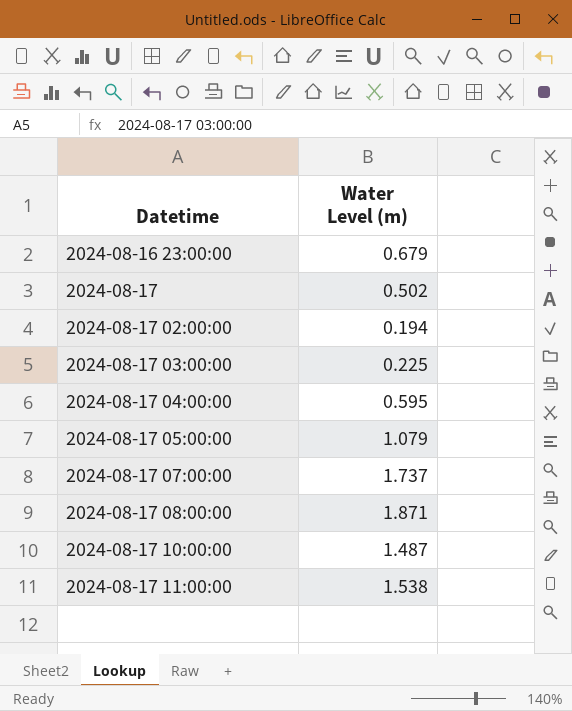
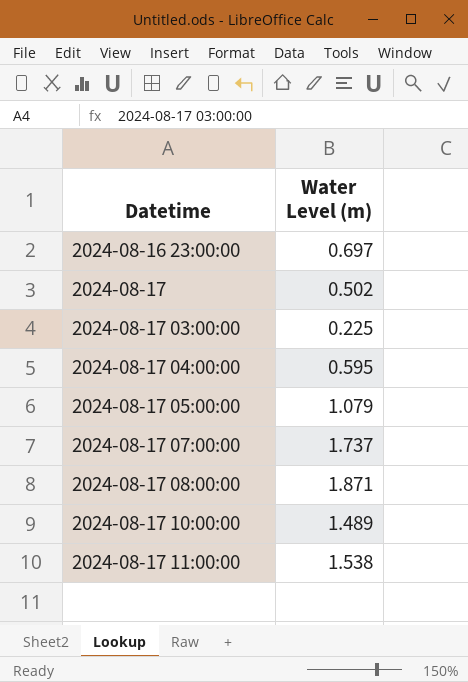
row 2024-08-17 02:00:00: 0.194 -> none
2024-08-16 23:00:00 | Water Level (m): 0.679 -> 0.697
2024-08-17 10:00:00 | Water Level (m): 1.487 -> 1.489

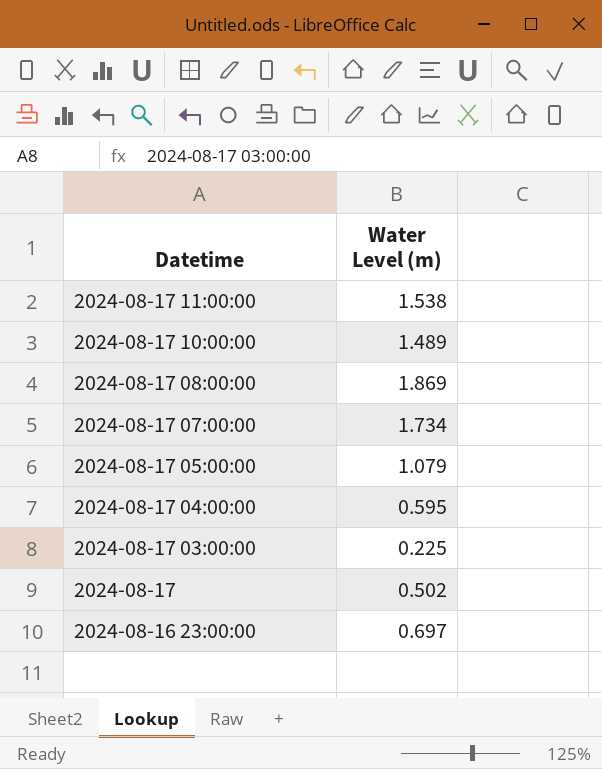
row order: Datetime ascending -> Datetime descending
2024-08-17 08:00:00 | Water Level (m): 1.871 -> 1.869
2024-08-17 07:00:00 | Water Level (m): 1.737 -> 1.734

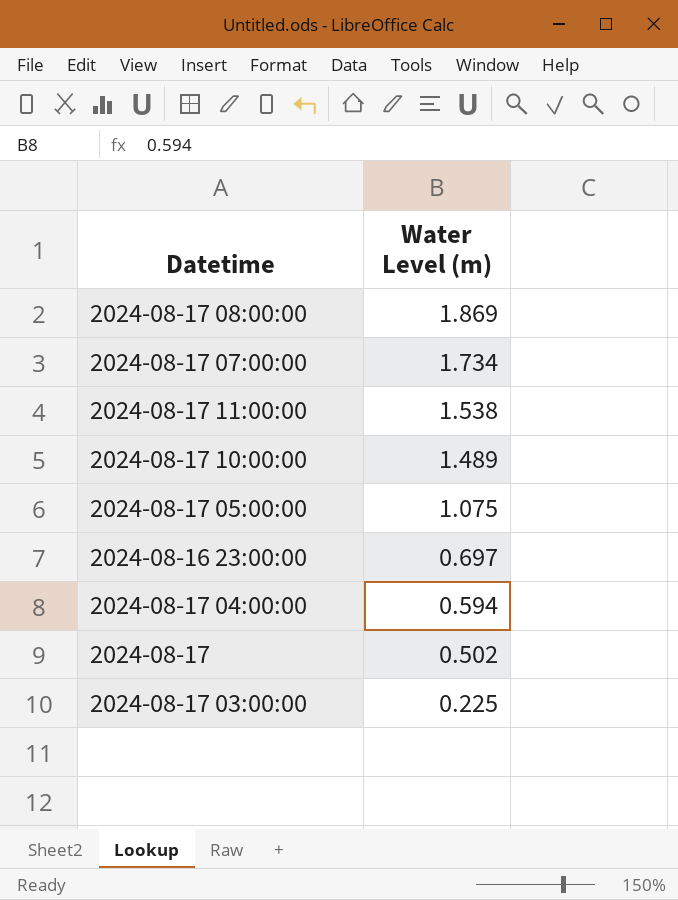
row order: Datetime descending -> Water Level (m) descending
2024-08-17 05:00:00 | Water Level (m): 1.079 -> 1.075
2024-08-17 04:00:00 | Water Level (m): 0.595 -> 0.594

